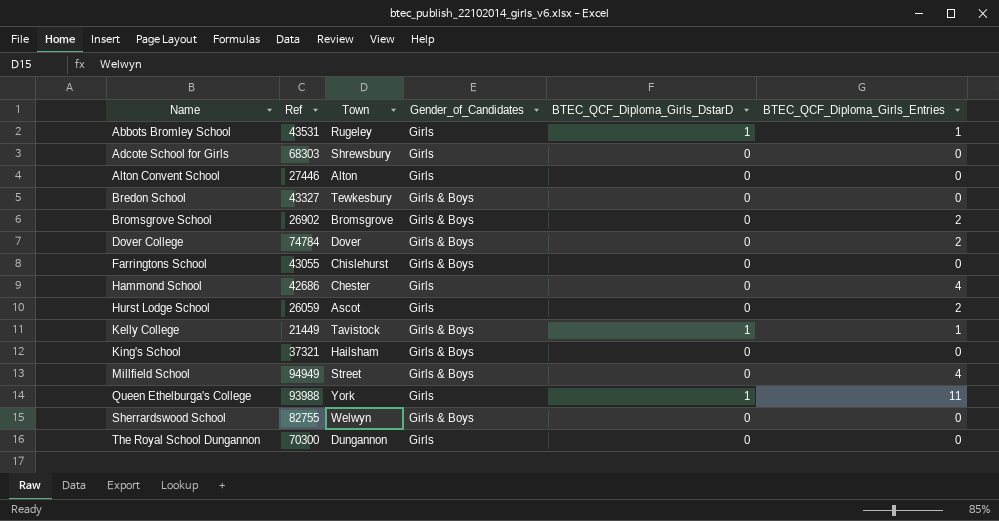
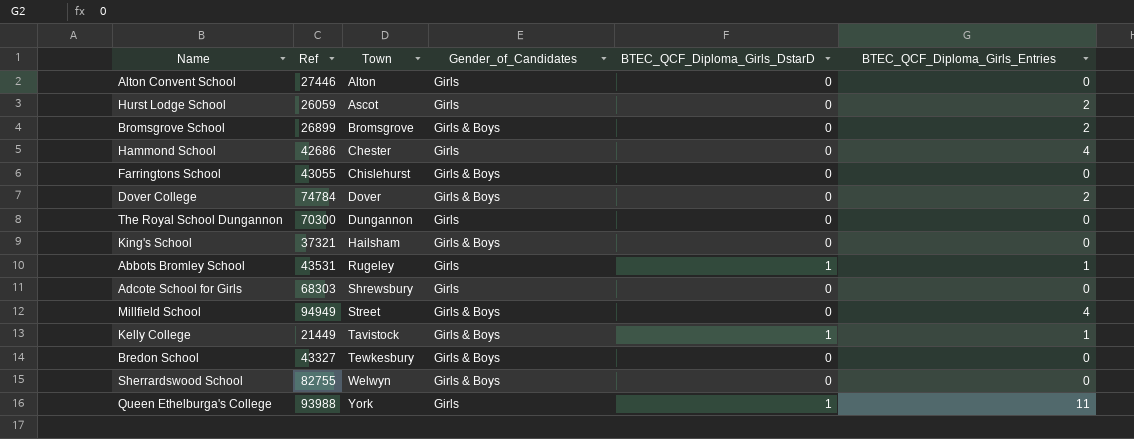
row order: Name ascending -> Town ascending
Bromsgrove School | Ref: 26902 -> 26899

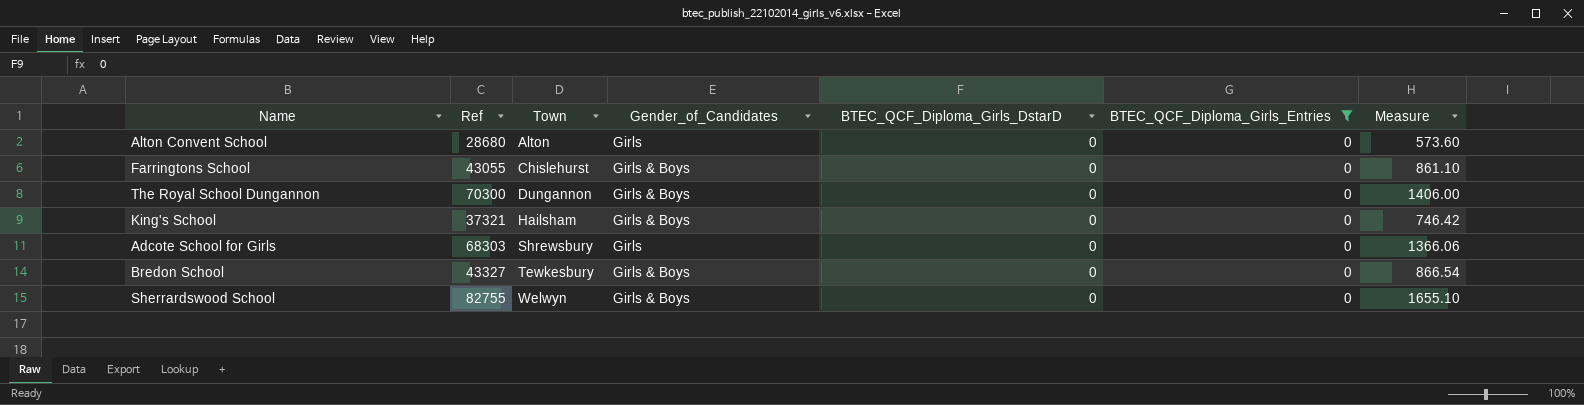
filter: none -> BTEC_QCF_Diploma_Girls_Entries = 0
column Measure | formula: none -> [Ref] * 0.02
Alton Convent School | Ref: 27446 -> 28680
The Royal School Dungannon | Gender_of_Candidates: Girls -> Girls & Boys

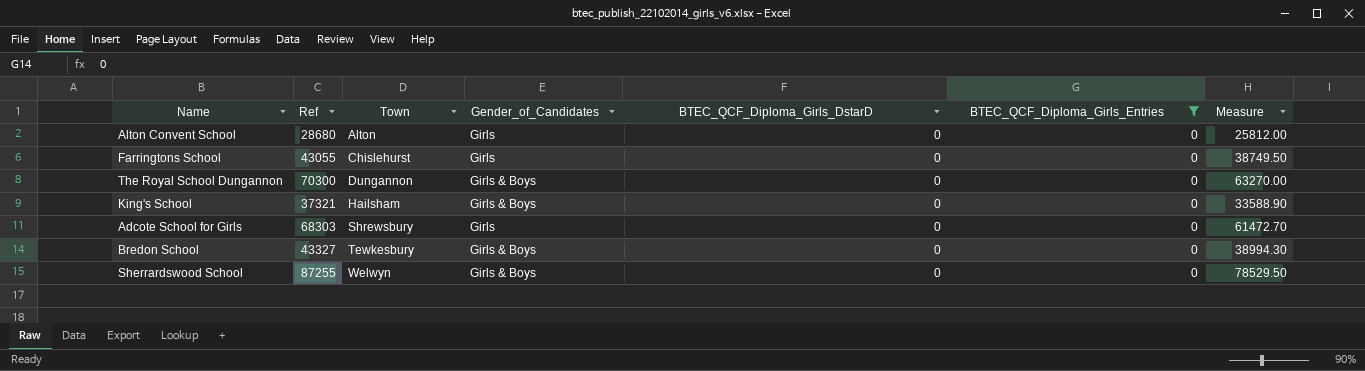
column Measure | formula: [Ref] * 0.02 -> [Ref] * 0.9
Farringtons School | Gender_of_Candidates: Girls & Boys -> Girls
Sherrardswood School | Ref: 82755 -> 87255

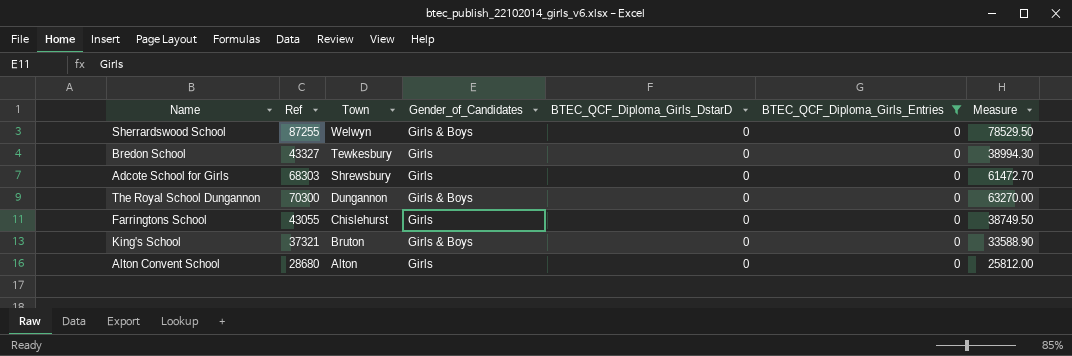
row order: Town ascending -> Town descending
Bredon School | Gender_of_Candidates: Girls & Boys -> Girls
King's School | Town: Hailsham -> Bruton

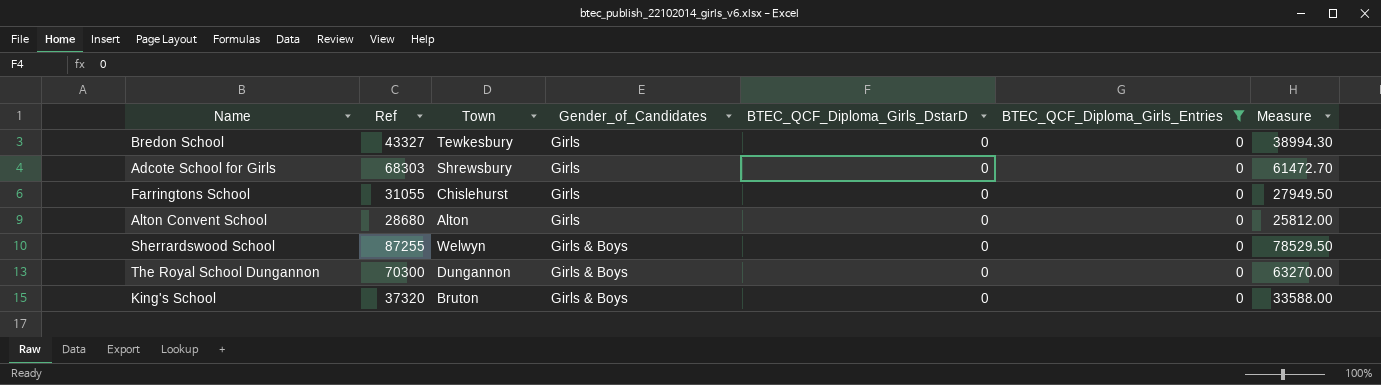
row order: Town descending -> Gender_of_Candidates ascending
Farringtons School | Ref: 43055 -> 31055
Farringtons School | Measure: 38749.50 -> 27949.50
King's School | Ref: 37321 -> 37320
King's School | Measure: 33588.90 -> 33588.00

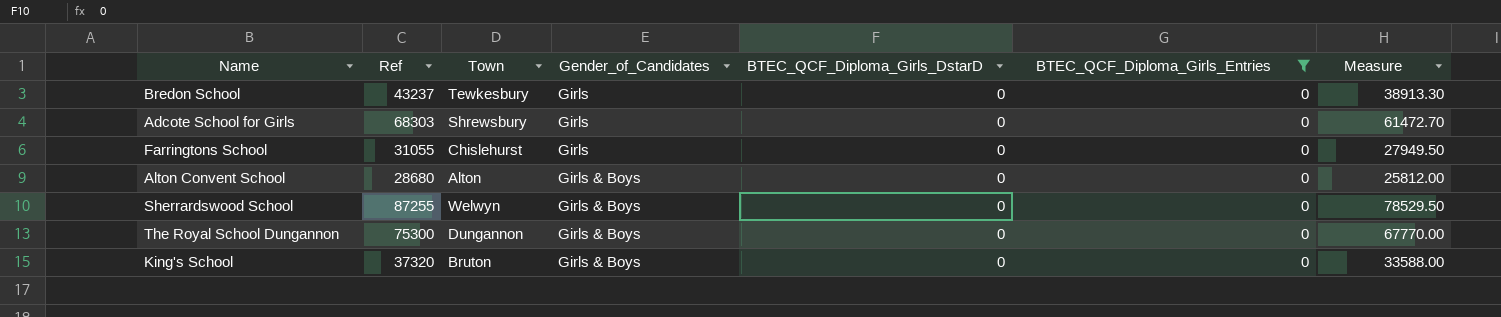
Bredon School | Ref: 43327 -> 43237
Bredon School | Measure: 38994.30 -> 38913.30
Alton Convent School | Gender_of_Candidates: Girls -> Girls & Boys
The Royal School Dungannon | Ref: 70300 -> 75300
The Royal School Dungannon | Measure: 63270.00 -> 67770.00

